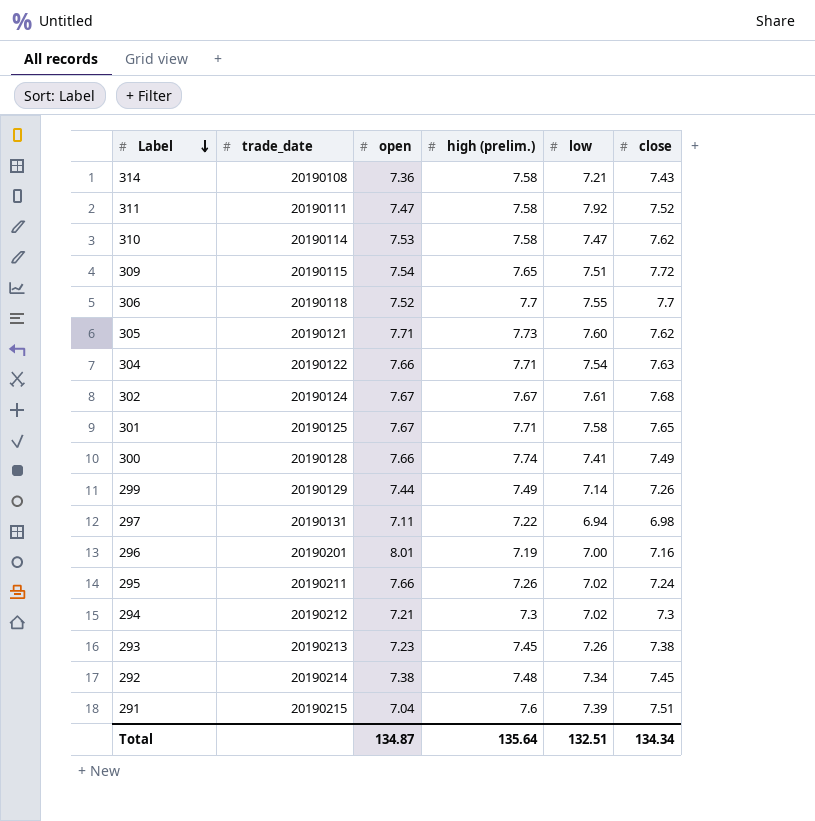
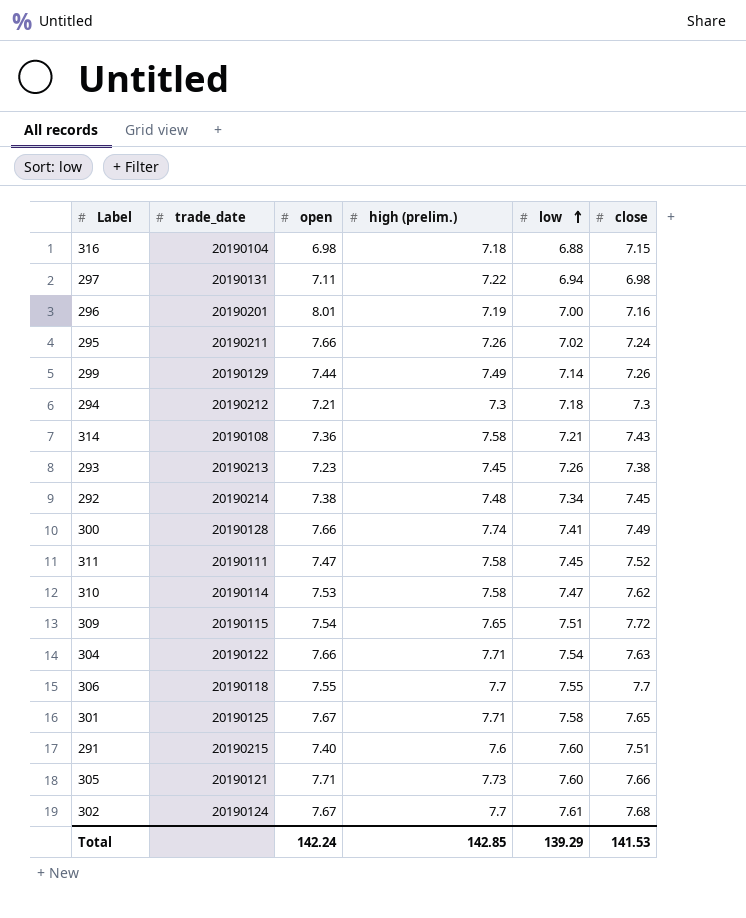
row order: Label descending -> low ascending
row 316: none -> 20190104 | 6.98 | 7.18 | 6.88 | 7.15
294 | low: 7.02 -> 7.18
311 | low: 7.92 -> 7.45
306 | open: 7.52 -> 7.55
291 | open: 7.04 -> 7.40
291 | low: 7.39 -> 7.60
305 | close: 7.62 -> 7.66
302 | high (prelim.): 7.67 -> 7.7
Total | open: 134.87 -> 142.24
Total | high (prelim.): 135.64 -> 142.85
Total | low: 132.51 -> 139.29
Total | close: 134.34 -> 141.53

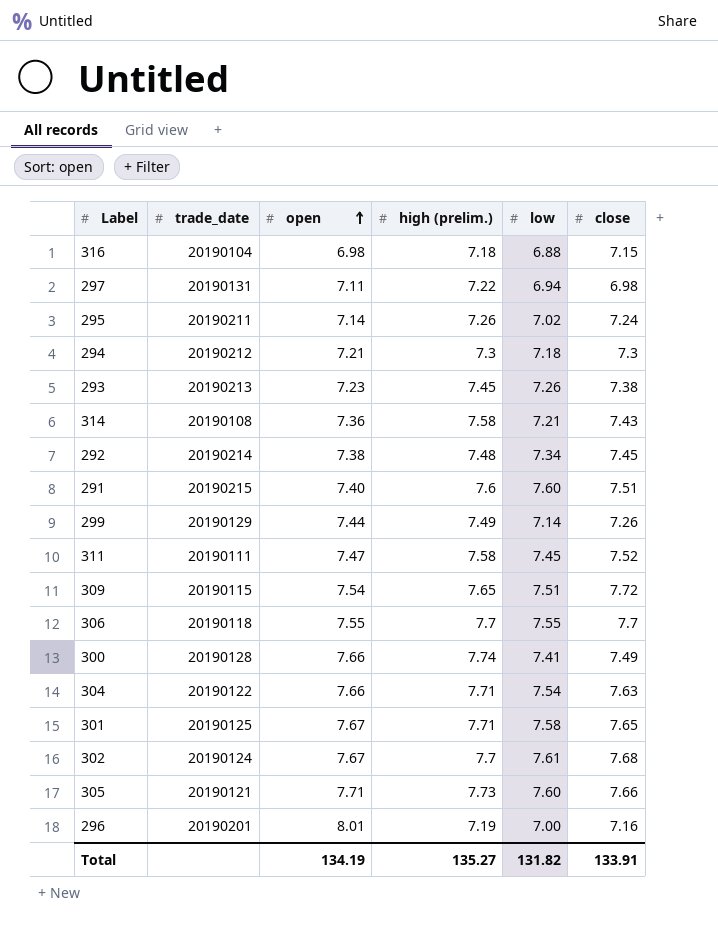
row order: low ascending -> open ascending
row 310: 20190114 | 7.53 | 7.58 | 7.47 | 7.62 -> none
295 | open: 7.66 -> 7.14
Total | open: 142.24 -> 134.19
Total | high (prelim.): 142.85 -> 135.27
Total | low: 139.29 -> 131.82
Total | close: 141.53 -> 133.91

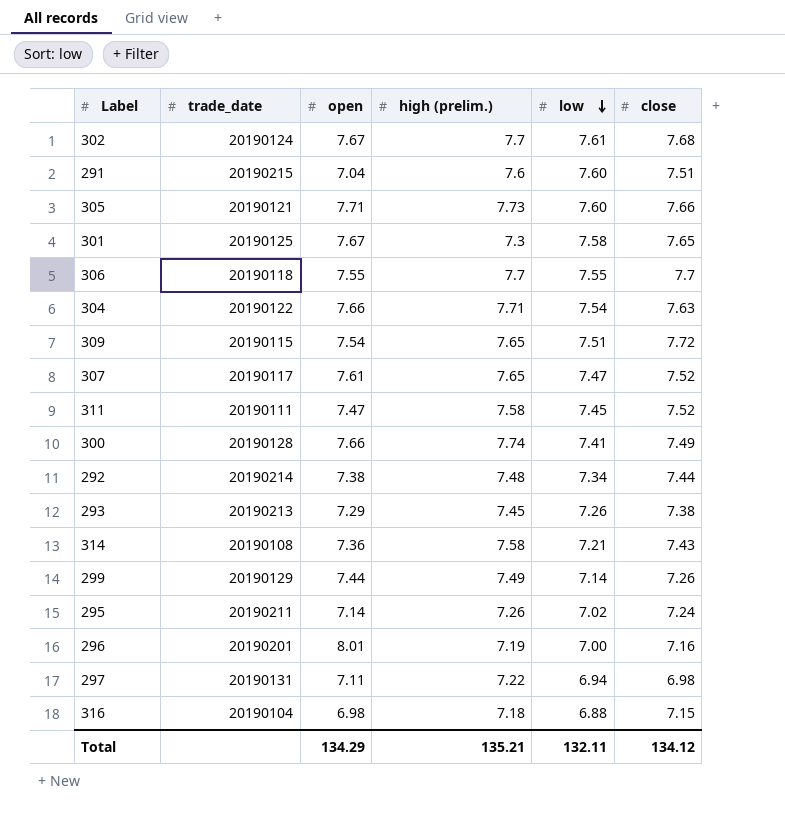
row order: open ascending -> low descending
row 294: 20190212 | 7.21 | 7.3 | 7.18 | 7.3 -> none
291 | open: 7.40 -> 7.04
301 | high (prelim.): 7.71 -> 7.3
row 307: none -> 20190117 | 7.61 | 7.65 | 7.47 | 7.52
292 | close: 7.45 -> 7.44
293 | open: 7.23 -> 7.29
Total | open: 134.19 -> 134.29
Total | high (prelim.): 135.27 -> 135.21
Total | low: 131.82 -> 132.11
Total | close: 133.91 -> 134.12

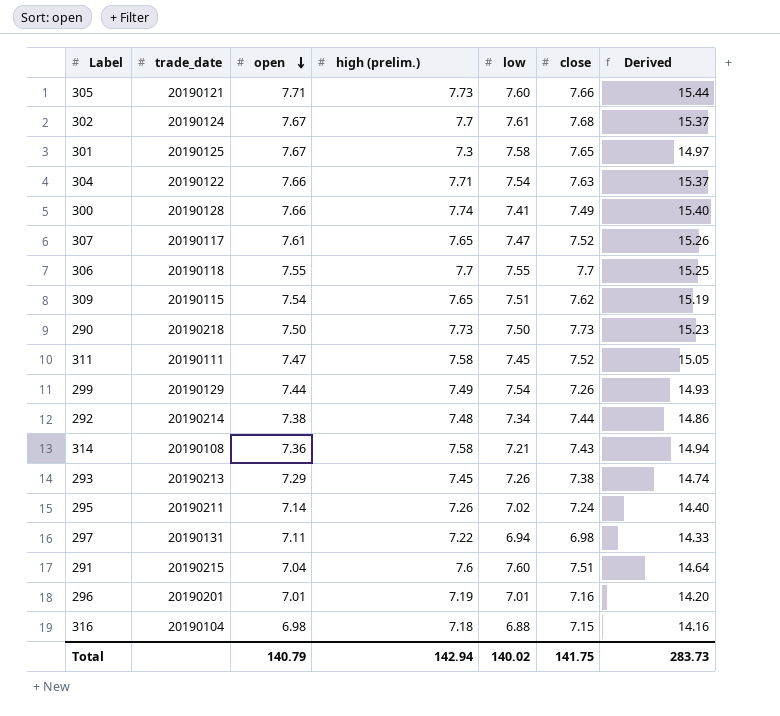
row order: low descending -> open descending
column Derived | formula: none -> [open] + [high (prelim.)]
309 | close: 7.72 -> 7.62
row 290: none -> 20190218 | 7.50 | 7.73 | 7.50 | 7.73 | 15.23
299 | low: 7.14 -> 7.54
296 | open: 8.01 -> 7.01
296 | low: 7.00 -> 7.01
Total | open: 134.29 -> 140.79
Total | high (prelim.): 135.21 -> 142.94
Total | low: 132.11 -> 140.02
Total | close: 134.12 -> 141.75

